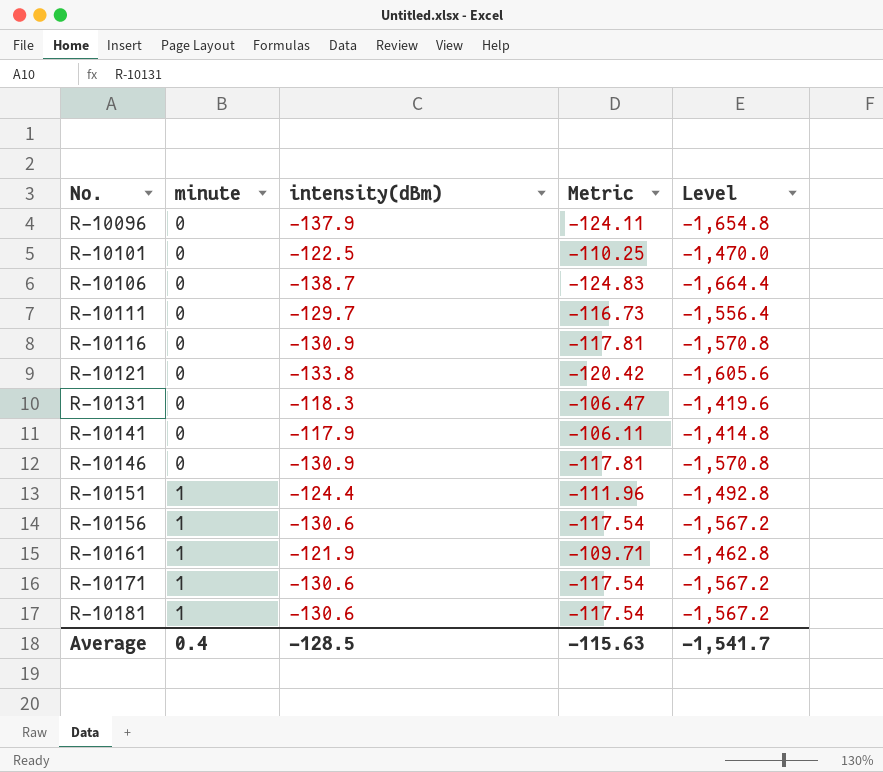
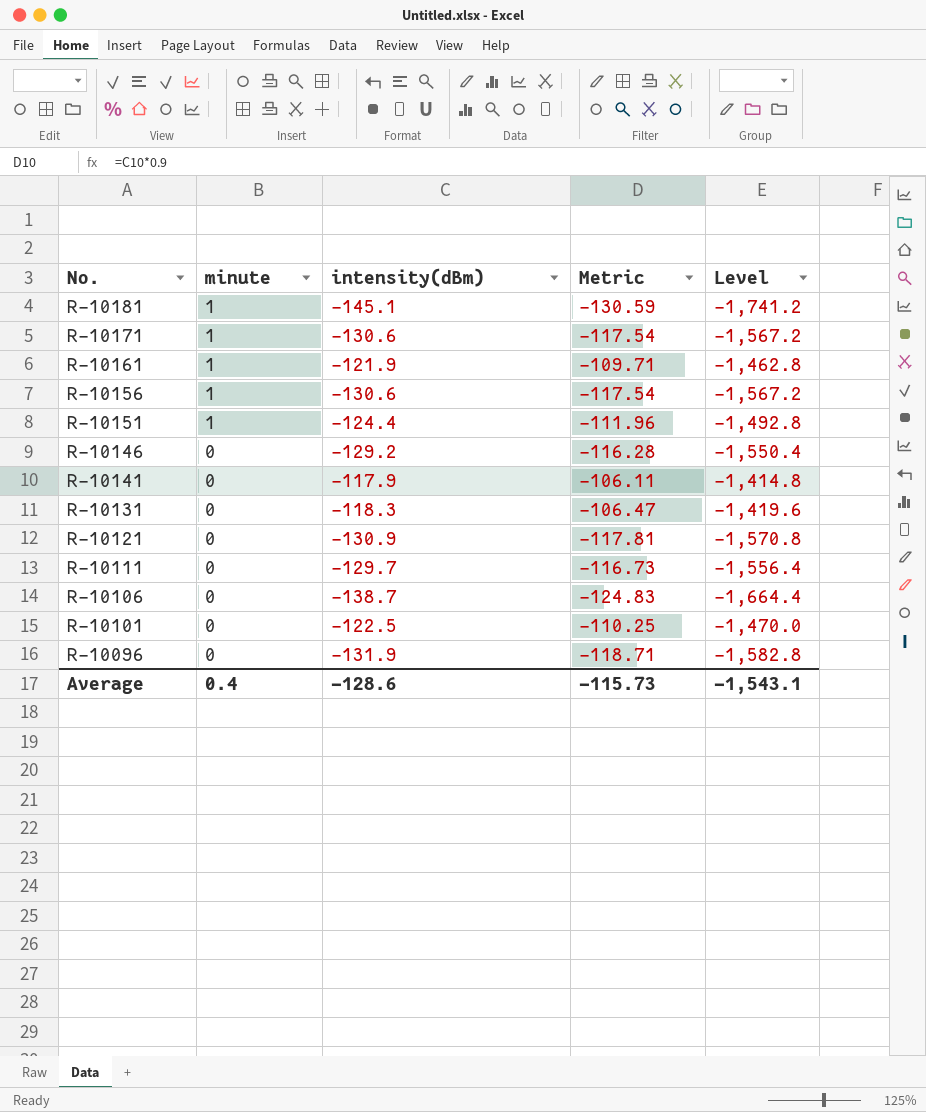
row order: No. ascending -> No. descending
row R-10116: 0 | -130.9 | -117.81 | -1,570.8 -> none
R-10181 | intensity(dBm): -130.6 -> -145.1
R-10181 | Metric: -117.54 -> -130.59
R-10181 | Level: -1,567.2 -> -1,741.2
R-10146 | intensity(dBm): -130.9 -> -129.2
R-10146 | Metric: -117.81 -> -116.28
R-10146 | Level: -1,570.8 -> -1,550.4
R-10121 | intensity(dBm): -133.8 -> -130.9
R-10121 | Metric: -120.42 -> -117.81
R-10121 | Level: -1,605.6 -> -1,570.8
R-10096 | intensity(dBm): -137.9 -> -131.9
R-10096 | Metric: -124.11 -> -118.71
R-10096 | Level: -1,654.8 -> -1,582.8
Average | intensity(dBm): -128.5 -> -128.6
Average | Metric: -115.63 -> -115.73
Average | Level: -1,541.7 -> -1,543.1

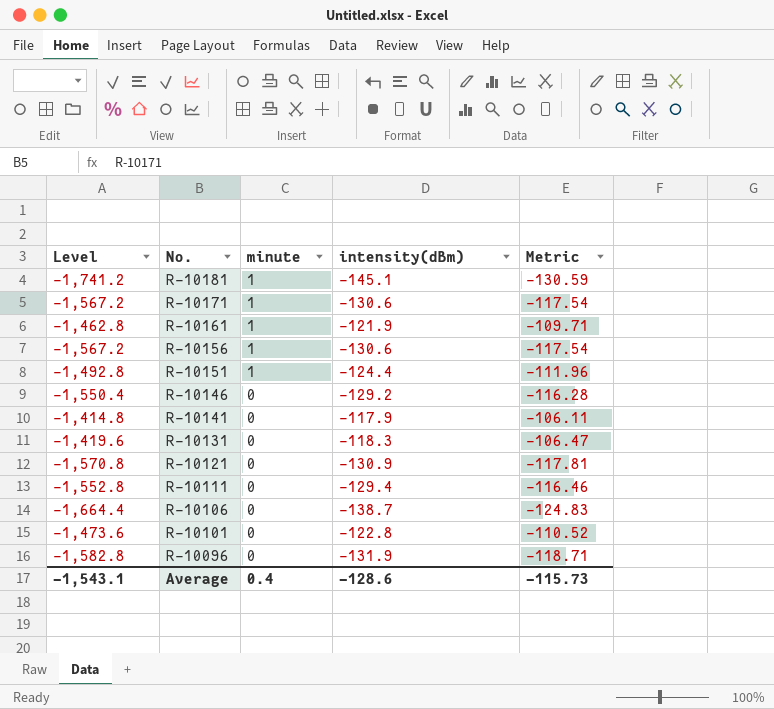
column Level | position: 5 -> 1
R-10111 | Level: -1,556.4 -> -1,552.8
R-10111 | intensity(dBm): -129.7 -> -129.4
R-10111 | Metric: -116.73 -> -116.46
R-10101 | Level: -1,470.0 -> -1,473.6
R-10101 | intensity(dBm): -122.5 -> -122.8
R-10101 | Metric: -110.25 -> -110.52

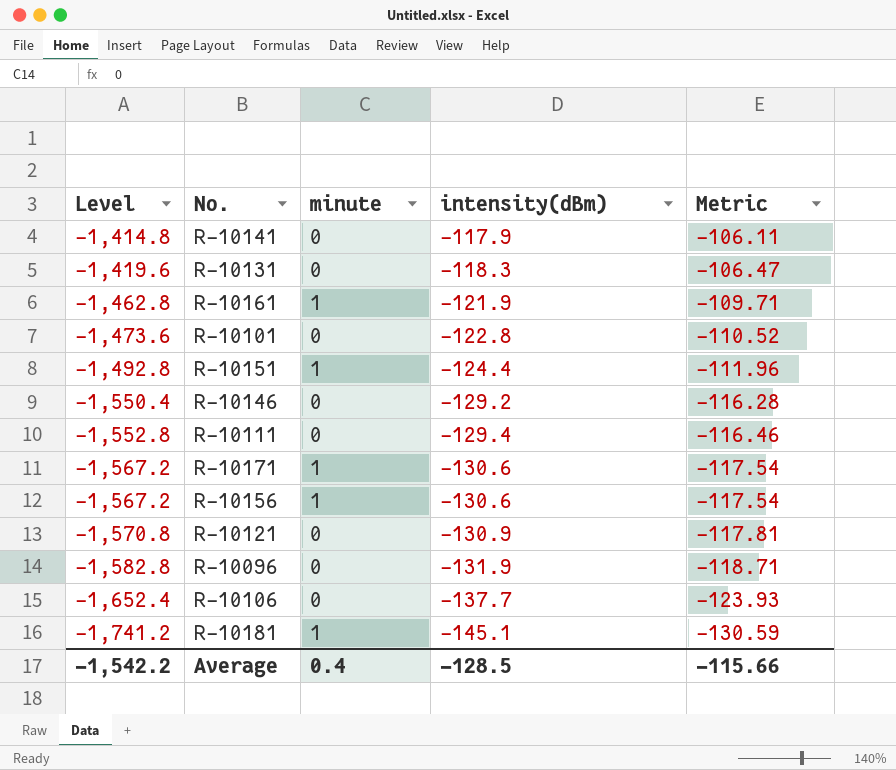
row order: No. descending -> Level descending
R-10106 | Level: -1,664.4 -> -1,652.4
R-10106 | intensity(dBm): -138.7 -> -137.7
R-10106 | Metric: -124.83 -> -123.93
Average | Level: -1,543.1 -> -1,542.2
Average | intensity(dBm): -128.6 -> -128.5
Average | Metric: -115.73 -> -115.66

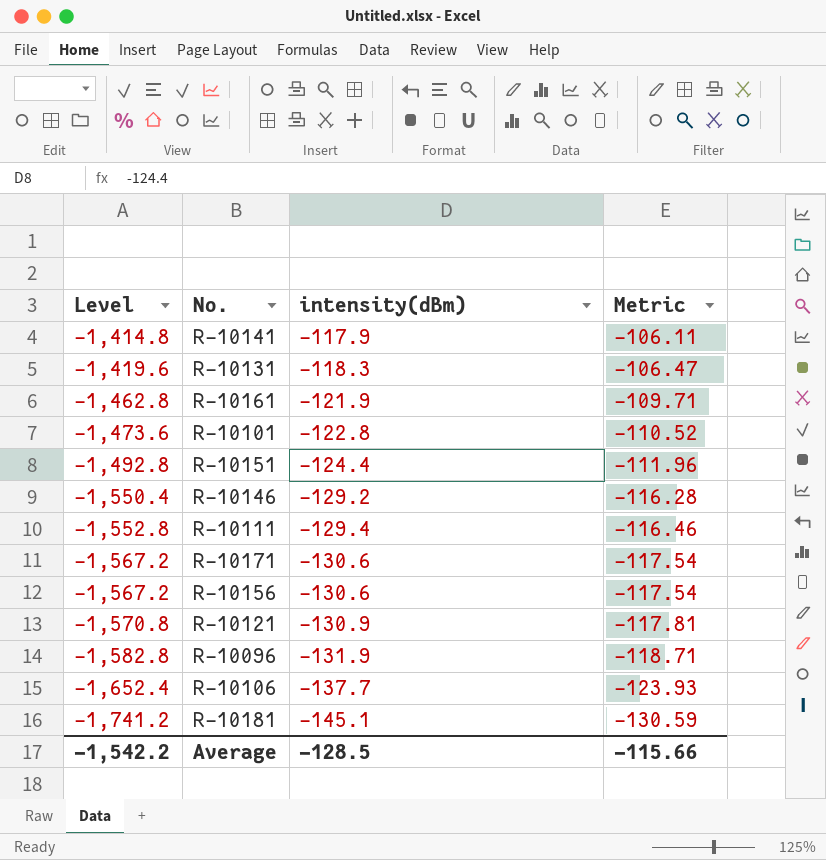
column minute | position: 3 -> none

